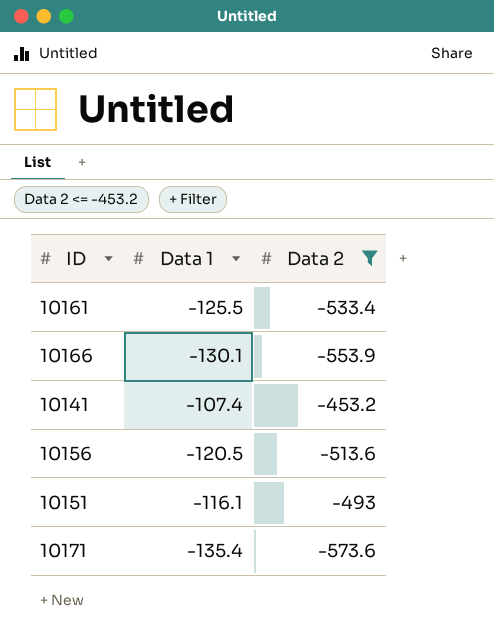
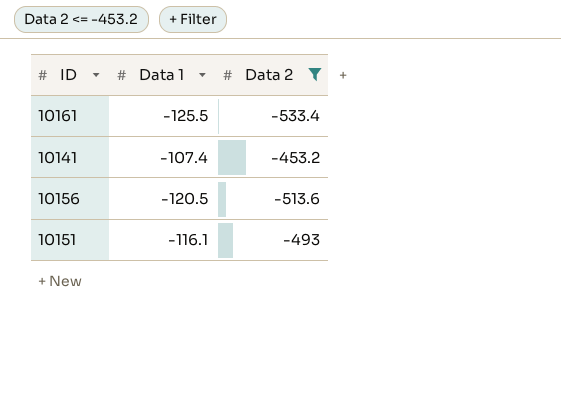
row 10166: -130.1 | -553.9 -> none
row 10171: -135.4 | -573.6 -> none

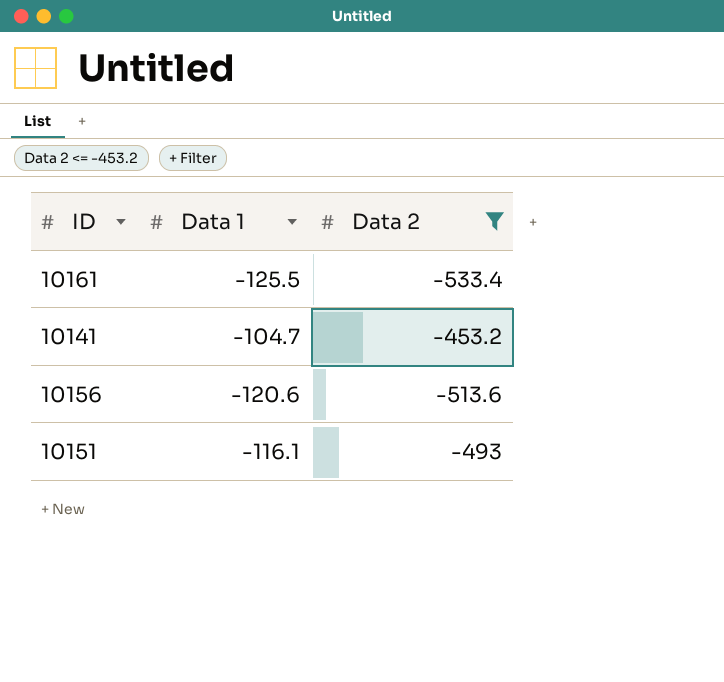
10141 | Data 1: -107.4 -> -104.7
10156 | Data 1: -120.5 -> -120.6

